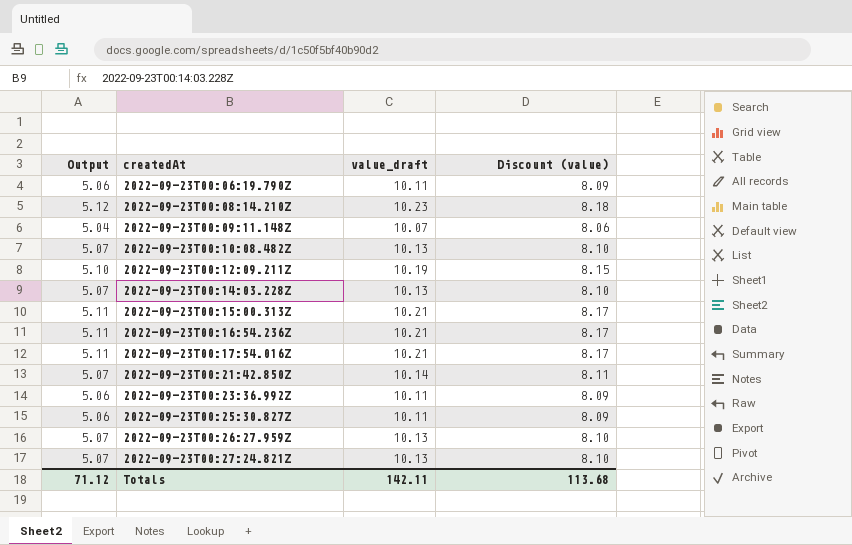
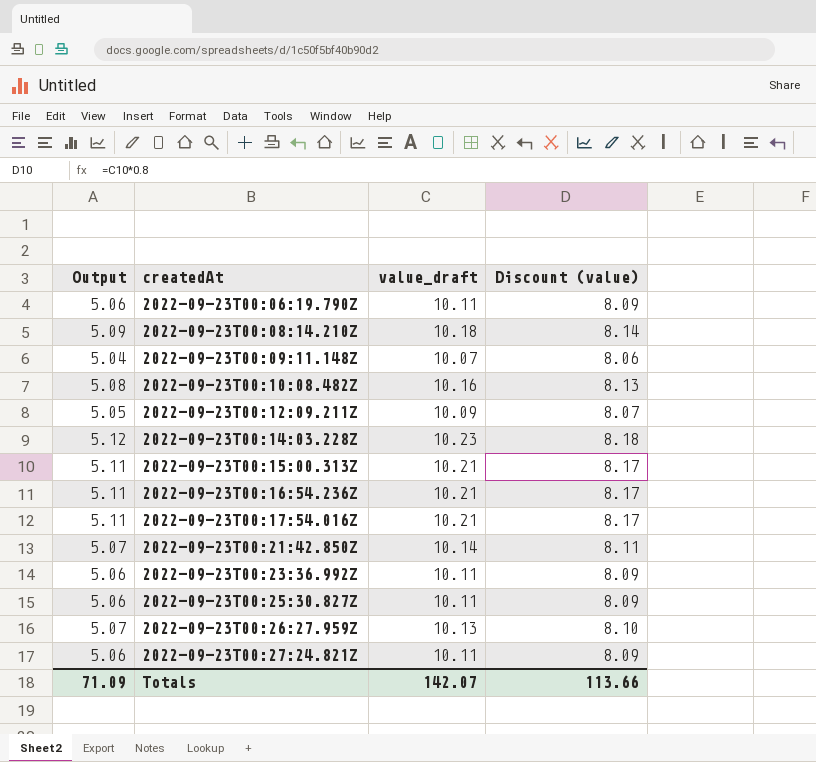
2022-09-23T00:08:14.210Z | Output: 5.12 -> 5.09
2022-09-23T00:08:14.210Z | value_draft: 10.23 -> 10.18
2022-09-23T00:08:14.210Z | Discount (value): 8.18 -> 8.14
2022-09-23T00:10:08.482Z | Output: 5.07 -> 5.08
2022-09-23T00:10:08.482Z | value_draft: 10.13 -> 10.16
2022-09-23T00:10:08.482Z | Discount (value): 8.10 -> 8.13
2022-09-23T00:12:09.211Z | Output: 5.10 -> 5.05
2022-09-23T00:12:09.211Z | value_draft: 10.19 -> 10.09
2022-09-23T00:12:09.211Z | Discount (value): 8.15 -> 8.07
2022-09-23T00:14:03.228Z | Output: 5.07 -> 5.12
2022-09-23T00:14:03.228Z | value_draft: 10.13 -> 10.23
2022-09-23T00:14:03.228Z | Discount (value): 8.10 -> 8.18
2022-09-23T00:27:24.821Z | Output: 5.07 -> 5.06
2022-09-23T00:27:24.821Z | value_draft: 10.13 -> 10.11
2022-09-23T00:27:24.821Z | Discount (value): 8.10 -> 8.09
Totals | Output: 71.12 -> 71.09
Totals | value_draft: 142.11 -> 142.07
Totals | Discount (value): 113.68 -> 113.66

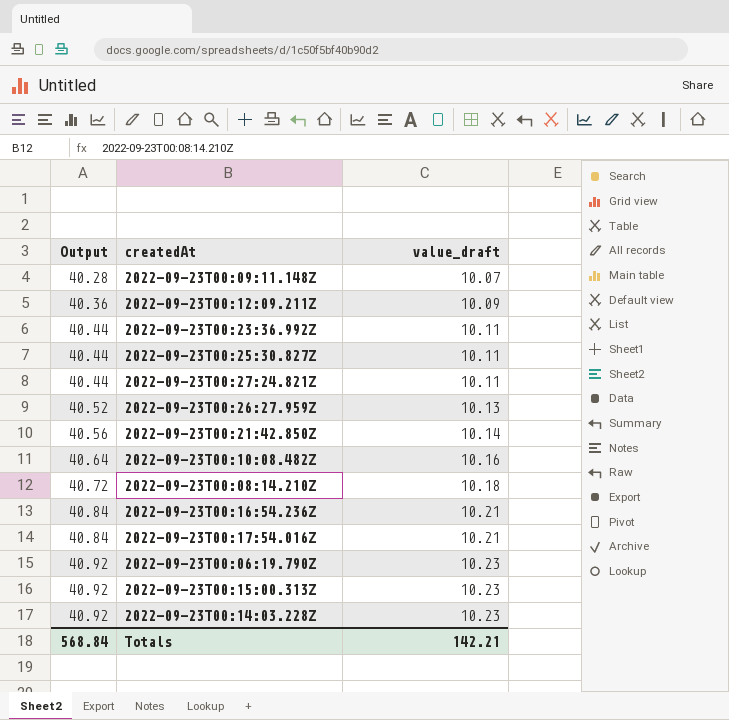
row order: createdAt ascending -> Output ascending
column Discount (value) | formula: [value_draft] * 0.8 -> none
column Output | formula: [value_draft] * 0.5 -> [value_draft] * 4
2022-09-23T00:06:19.790Z | value_draft: 10.11 -> 10.23
2022-09-23T00:15:00.313Z | value_draft: 10.21 -> 10.23
Totals | Output: 71.09 -> 568.84
Totals | value_draft: 142.07 -> 142.21

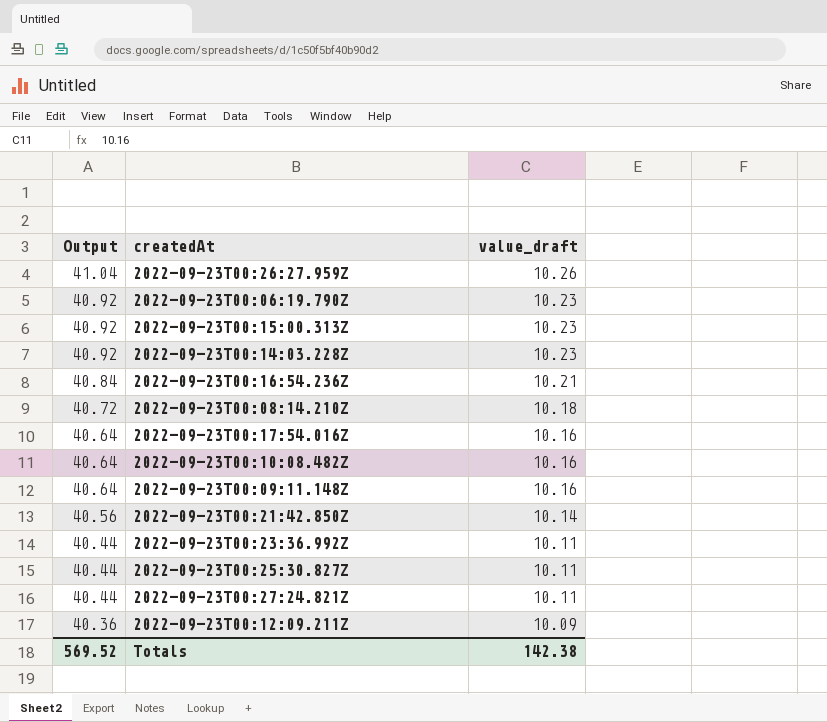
row order: Output ascending -> Output descending
2022-09-23T00:26:27.959Z | Output: 40.52 -> 41.04
2022-09-23T00:26:27.959Z | value_draft: 10.13 -> 10.26
2022-09-23T00:17:54.016Z | Output: 40.84 -> 40.64
2022-09-23T00:17:54.016Z | value_draft: 10.21 -> 10.16
2022-09-23T00:09:11.148Z | Output: 40.28 -> 40.64
2022-09-23T00:09:11.148Z | value_draft: 10.07 -> 10.16
Totals | Output: 568.84 -> 569.52
Totals | value_draft: 142.21 -> 142.38

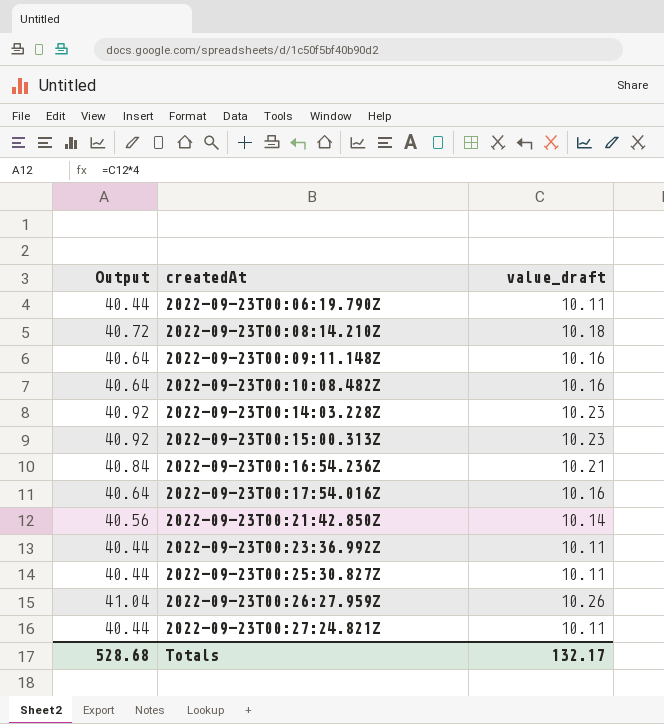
row order: Output descending -> createdAt ascending
row 2022-09-23T00:12:09.211Z: 40.36 | 10.09 -> none
2022-09-23T00:06:19.790Z | Output: 40.92 -> 40.44
2022-09-23T00:06:19.790Z | value_draft: 10.23 -> 10.11
Totals | Output: 569.52 -> 528.68
Totals | value_draft: 142.38 -> 132.17

